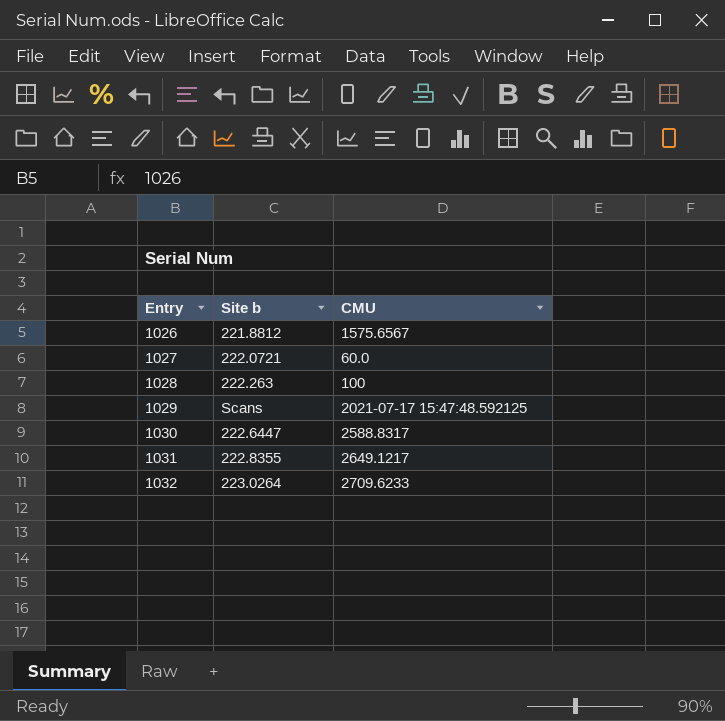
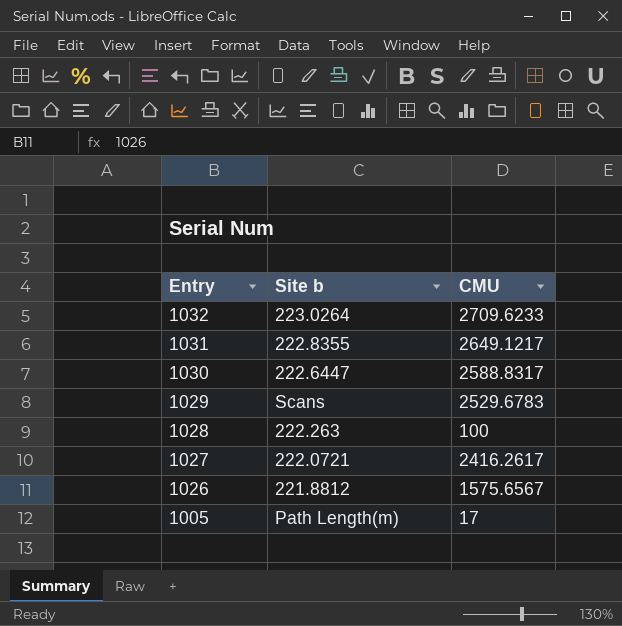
row order: Entry ascending -> Entry descending
1029 | CMU: 2021-07-17 15:47:48.592125 -> 2529.6783
1027 | CMU: 60.0 -> 2416.2617
row 1005: none -> Path Length(m) | 17

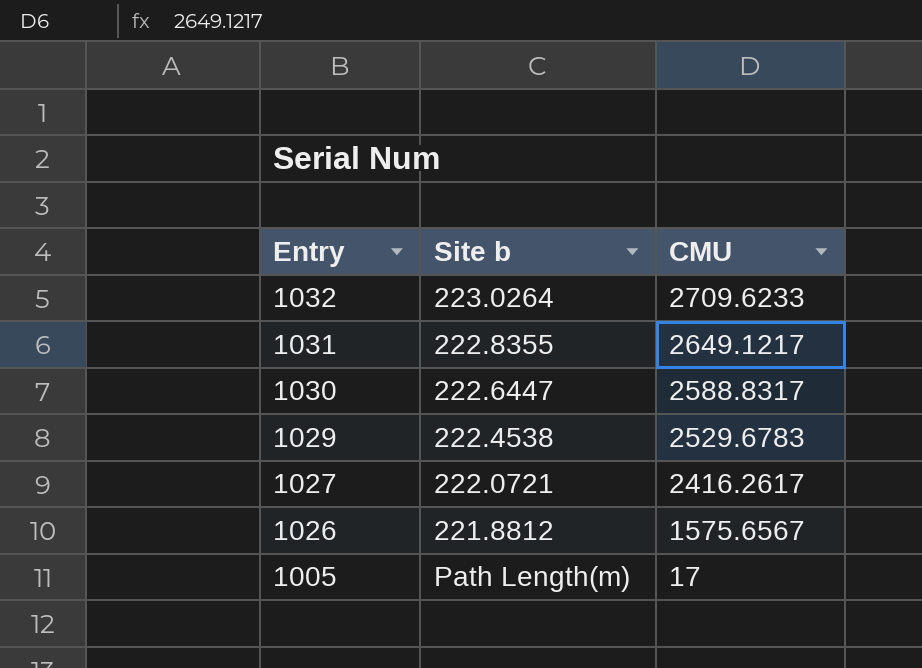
row 1028: 222.263 | 100 -> none
1029 | Site b: Scans -> 222.4538

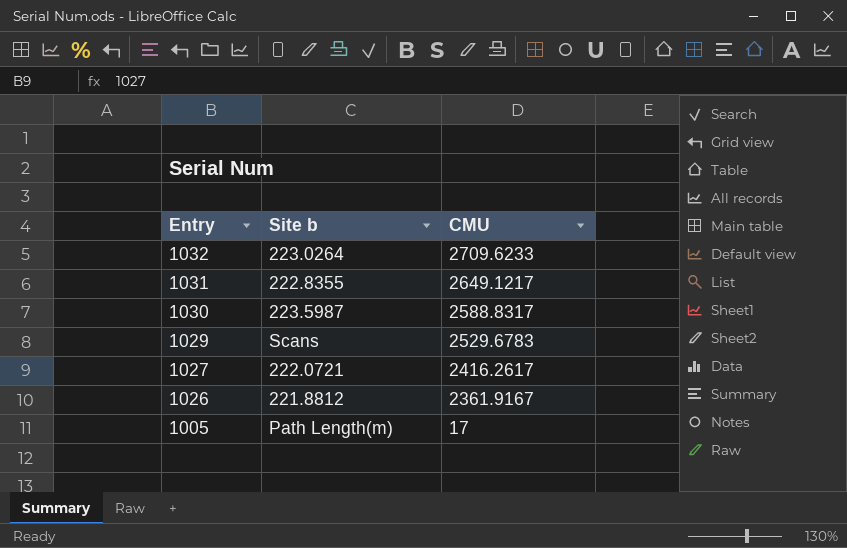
1030 | Site b: 222.6447 -> 223.5987
1029 | Site b: 222.4538 -> Scans
1026 | CMU: 1575.6567 -> 2361.9167

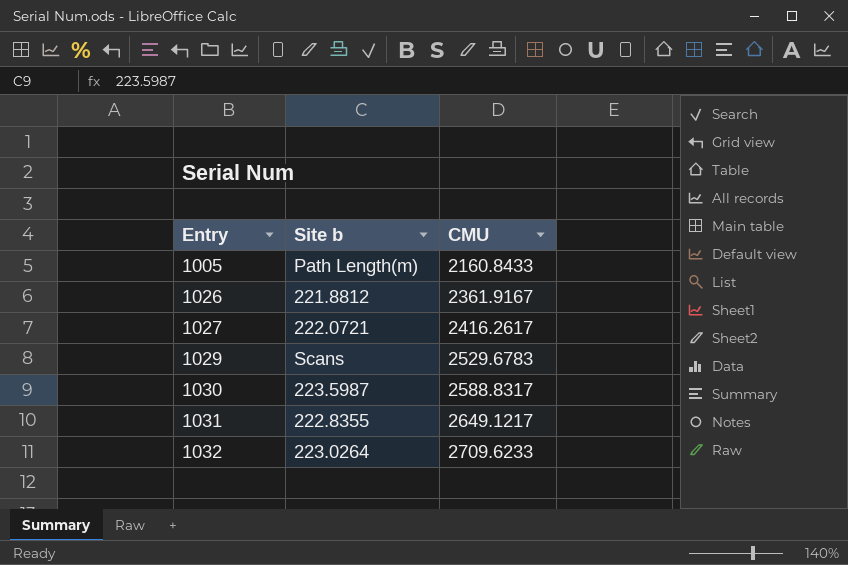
row order: Entry descending -> Entry ascending
1005 | CMU: 17 -> 2160.8433

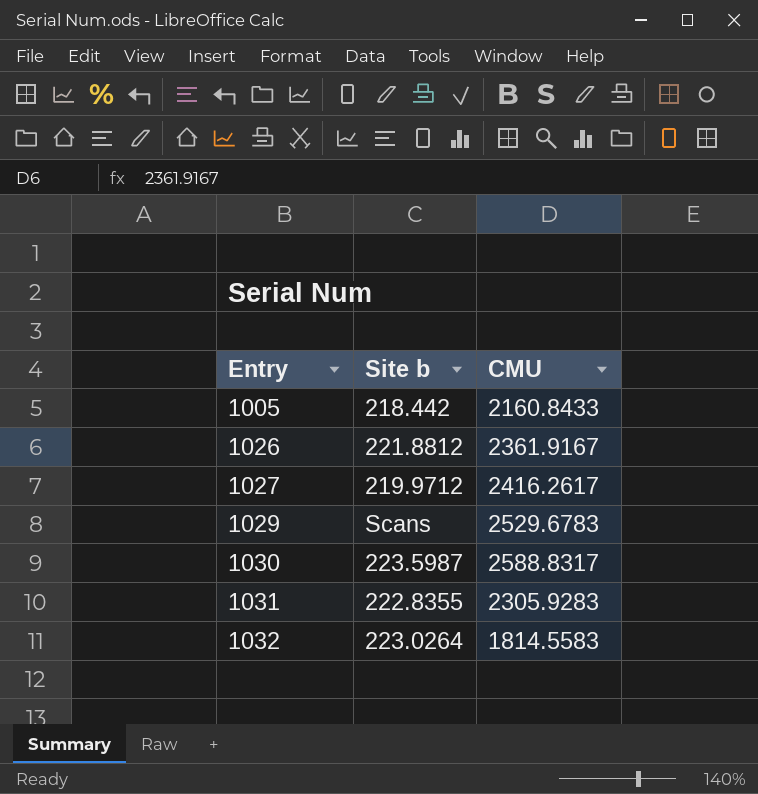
1005 | Site b: Path Length(m) -> 218.442
1027 | Site b: 222.0721 -> 219.9712
1031 | CMU: 2649.1217 -> 2305.9283
1032 | CMU: 2709.6233 -> 1814.5583

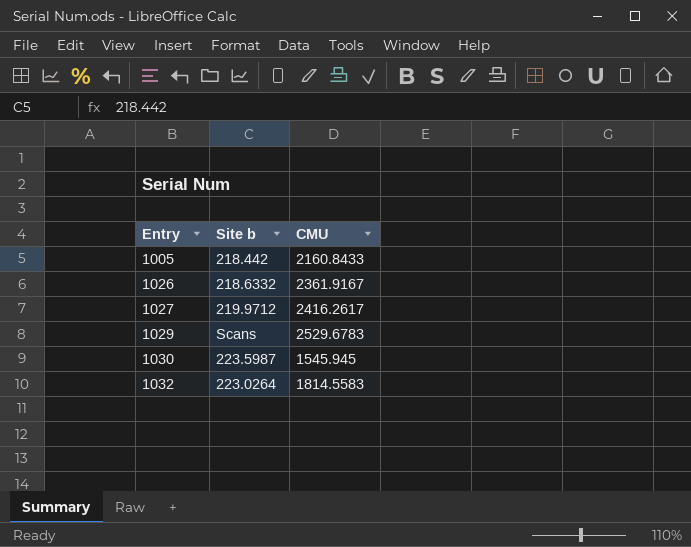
row 1031: 222.8355 | 2305.9283 -> none
1026 | Site b: 221.8812 -> 218.6332
1030 | CMU: 2588.8317 -> 1545.945

